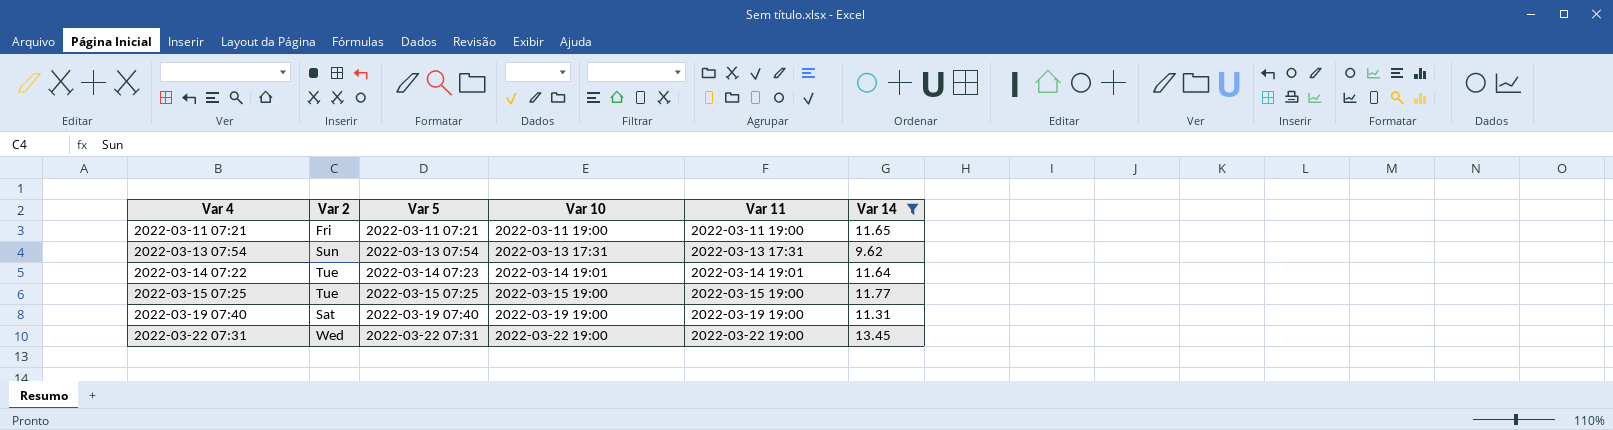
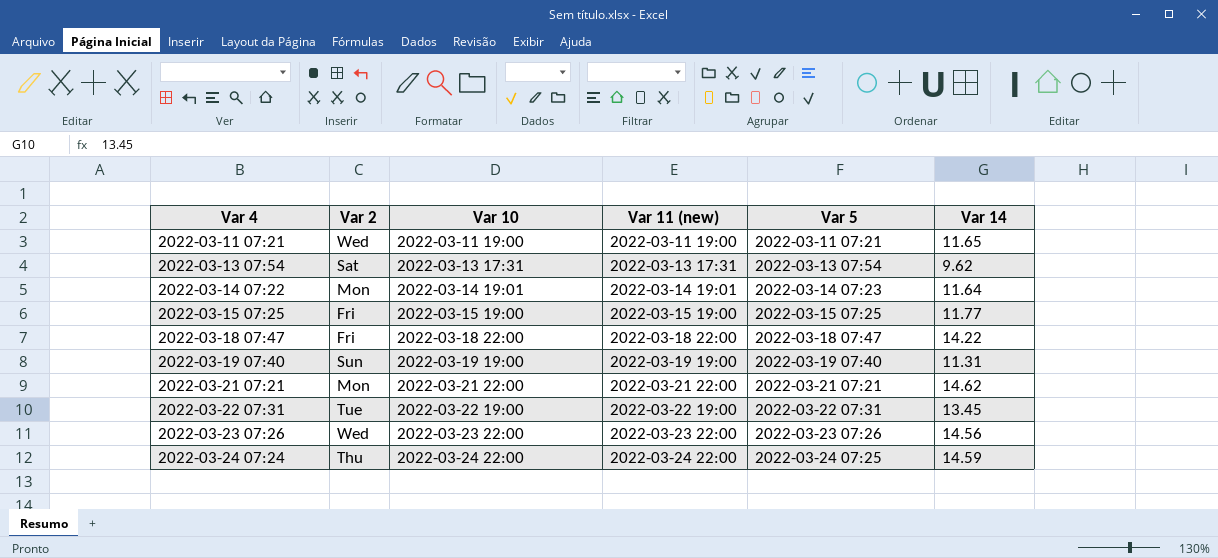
filter: Var 14 <= 13.45 -> none
column name: Var 11 -> Var 11 (new)
column Var 5 | position: 3 -> 5
2022-03-11 07:21 | Var 2: Fri -> Wed
2022-03-13 07:54 | Var 2: Sun -> Sat
2022-03-14 07:22 | Var 2: Tue -> Mon
2022-03-15 07:25 | Var 2: Tue -> Fri
2022-03-19 07:40 | Var 2: Sat -> Sun
2022-03-22 07:31 | Var 2: Wed -> Tue

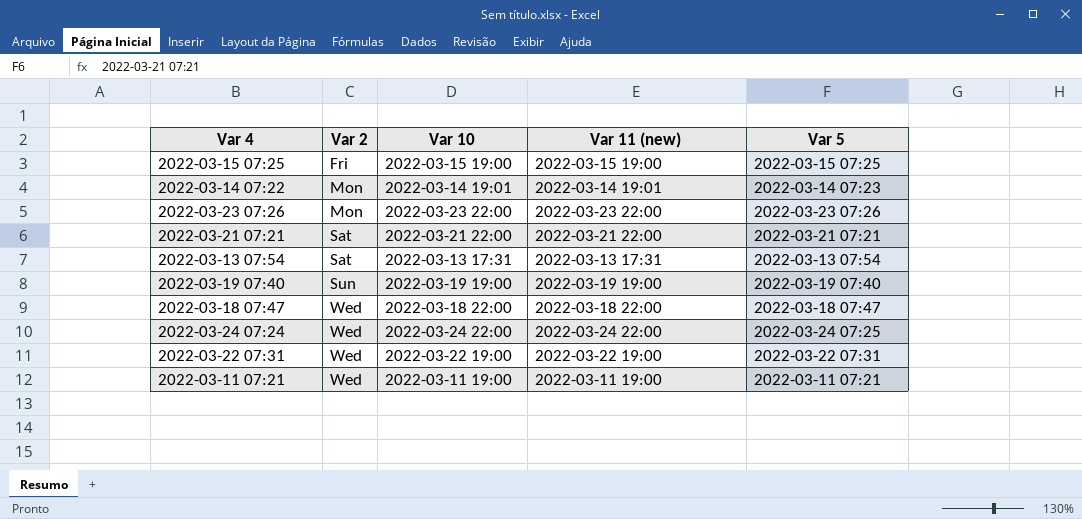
row order: Var 4 ascending -> Var 2 ascending
column Var 14 | position: 6 -> none
2022-03-23 07:26 | Var 2: Wed -> Mon
2022-03-21 07:21 | Var 2: Mon -> Sat
2022-03-18 07:47 | Var 2: Fri -> Wed
2022-03-24 07:24 | Var 2: Thu -> Wed
2022-03-22 07:31 | Var 2: Tue -> Wed

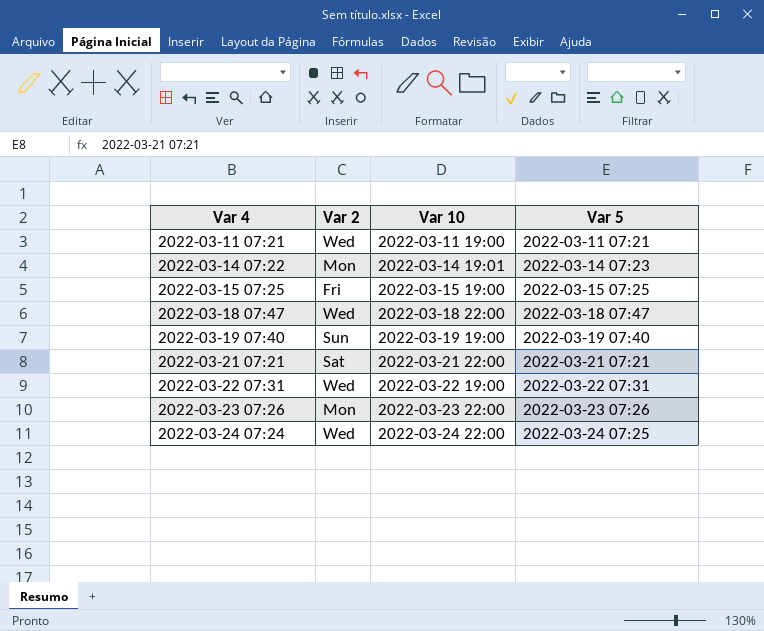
row order: Var 2 ascending -> Var 4 ascending
column Var 11 (new) | position: 4 -> none
row 2022-03-13 07:54: Sat | 2022-03-13 17:31 | 2022-03-13 17:31 | 2022-03-13 07:54 -> none

